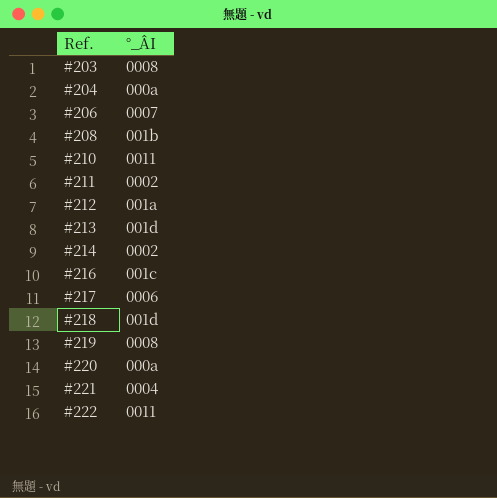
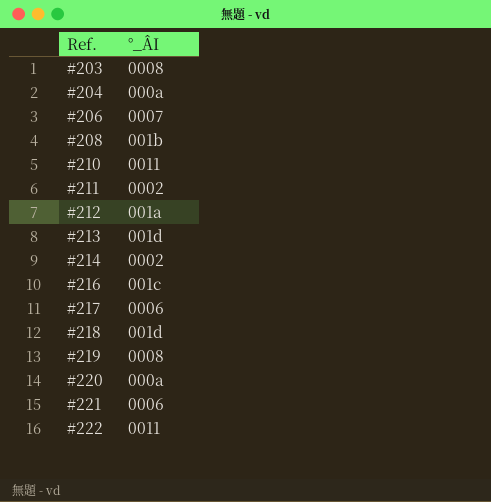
#221 | °_ÂI: 0004 -> 0006

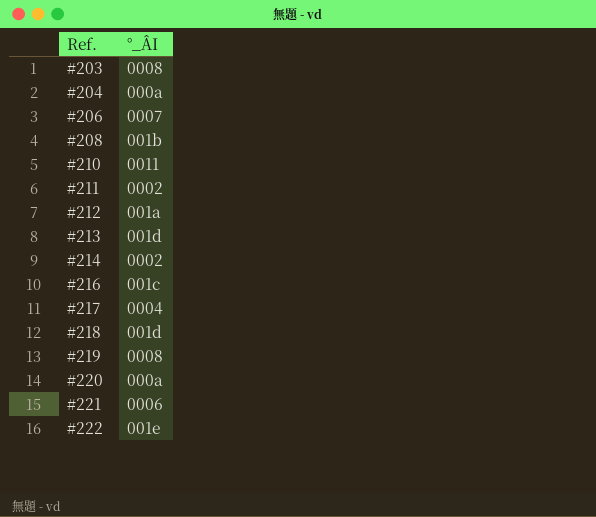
#217 | °_ÂI: 0006 -> 0004
#222 | °_ÂI: 0011 -> 001e

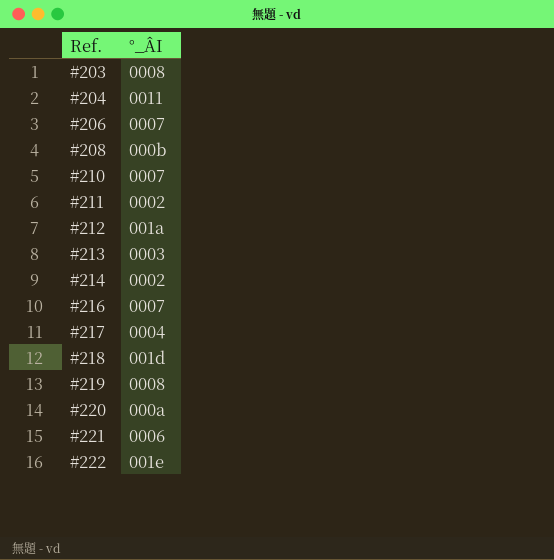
#204 | °_ÂI: 000a -> 0011
#208 | °_ÂI: 001b -> 000b
#210 | °_ÂI: 0011 -> 0007
#213 | °_ÂI: 001d -> 0003
#216 | °_ÂI: 001c -> 0007

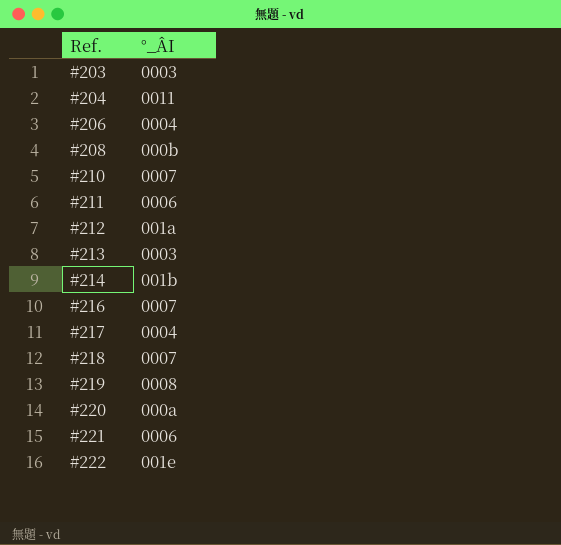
#203 | °_ÂI: 0008 -> 0003
#206 | °_ÂI: 0007 -> 0004
#211 | °_ÂI: 0002 -> 0006
#214 | °_ÂI: 0002 -> 001b
#218 | °_ÂI: 001d -> 0007

